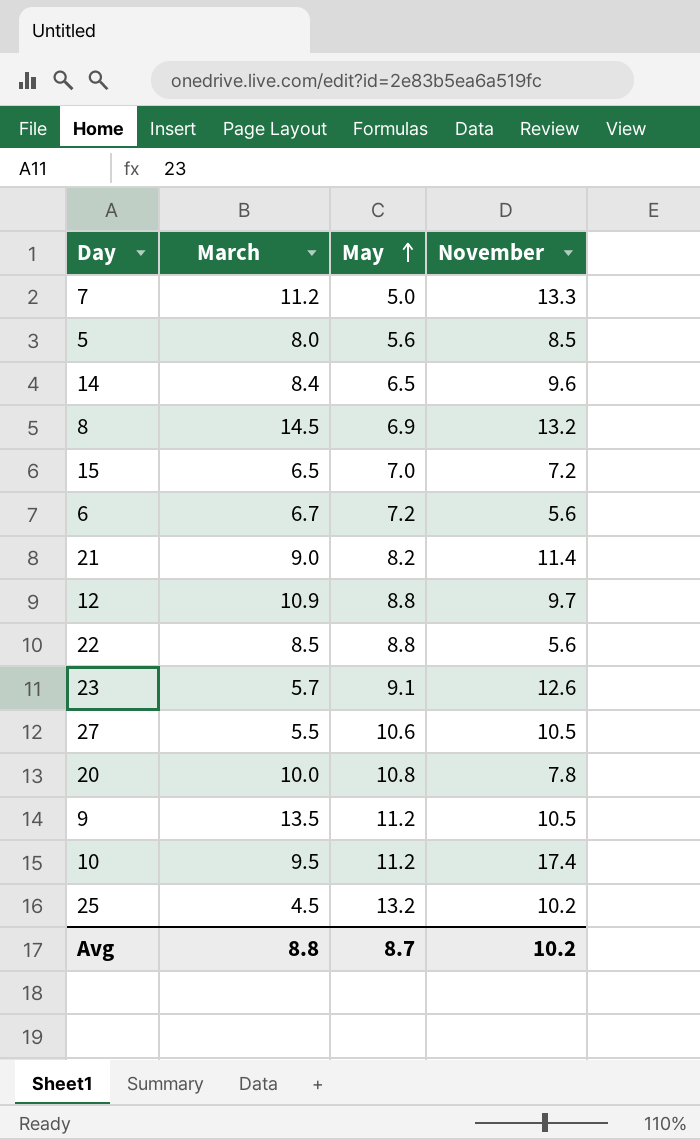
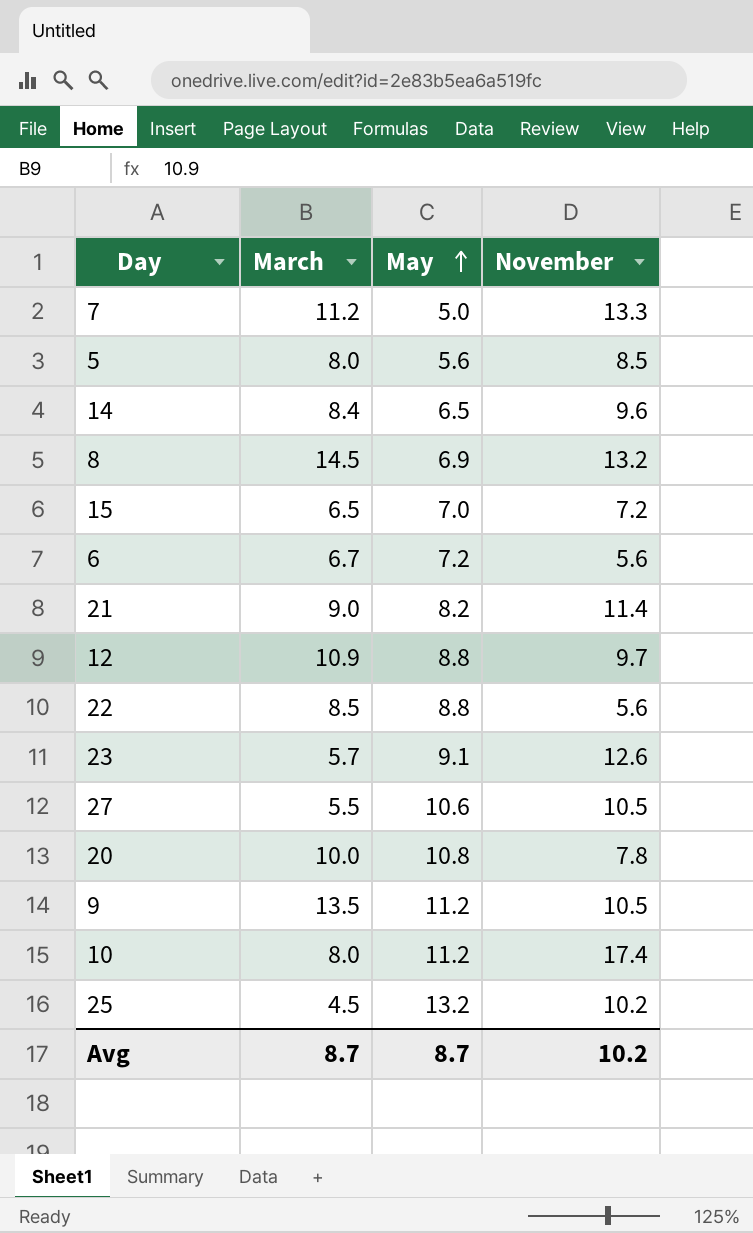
10 | March: 9.5 -> 8.0
Avg | March: 8.8 -> 8.7

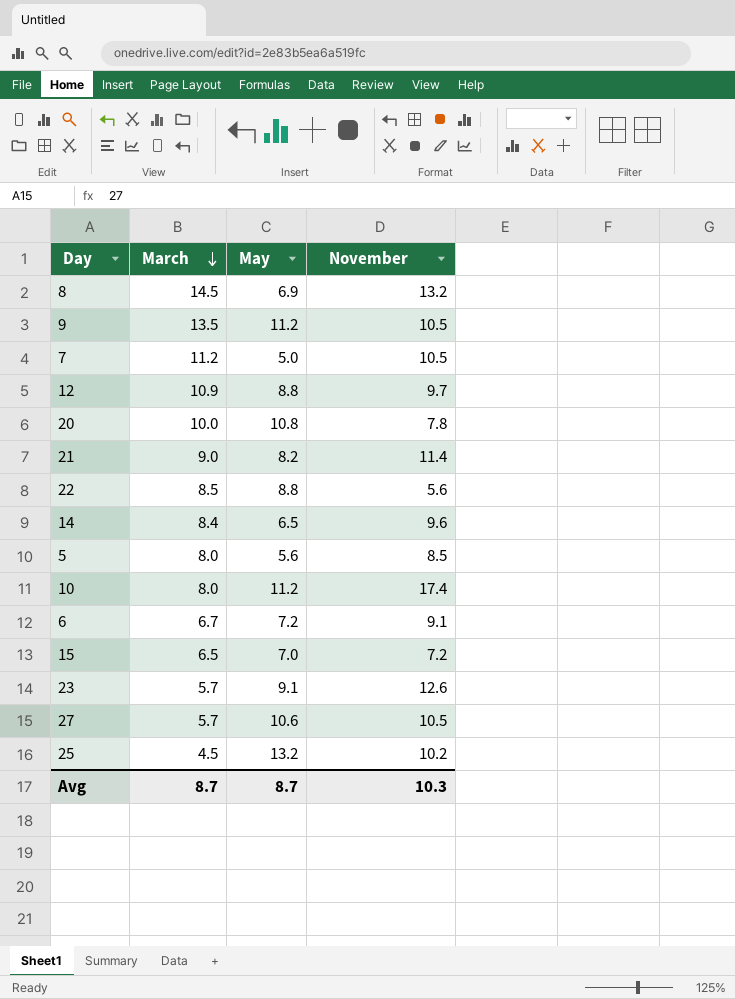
row order: May ascending -> March descending
7 | November: 13.3 -> 10.5
6 | November: 5.6 -> 9.1
27 | March: 5.5 -> 5.7
Avg | November: 10.2 -> 10.3

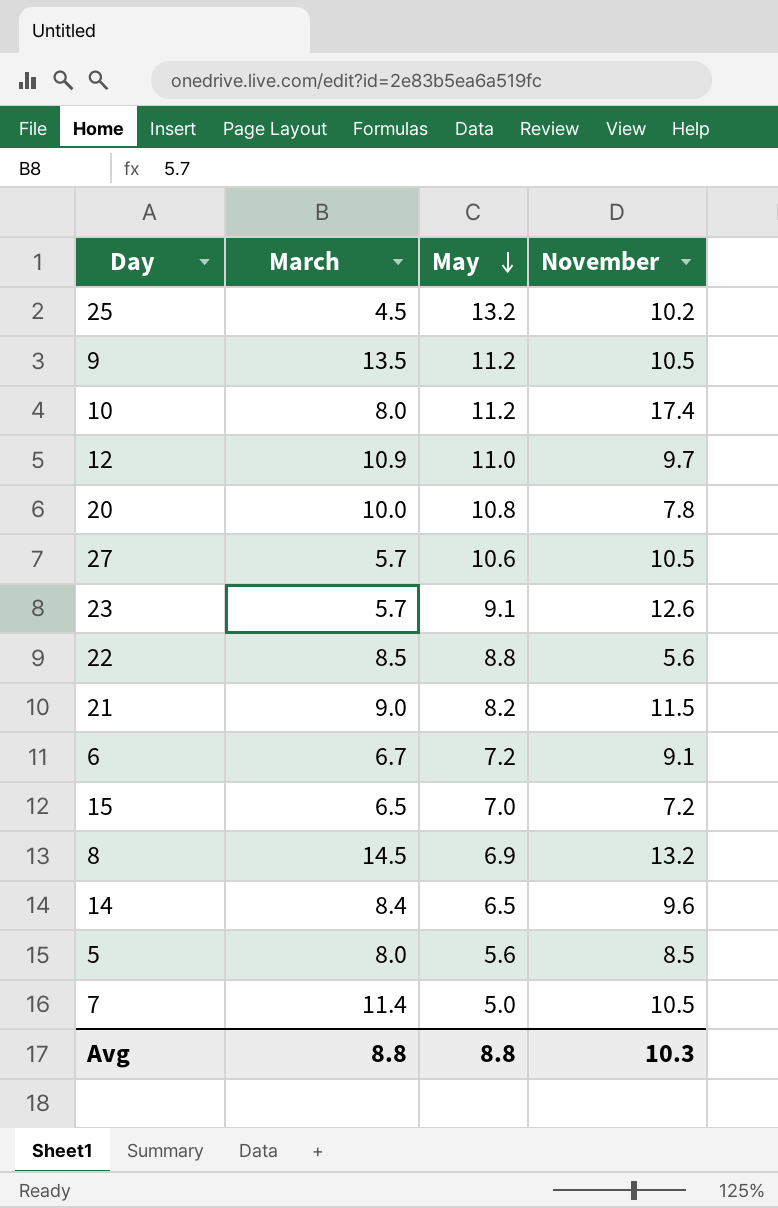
row order: March descending -> May descending
12 | May: 8.8 -> 11.0
21 | November: 11.4 -> 11.5
7 | March: 11.2 -> 11.4
Avg | March: 8.7 -> 8.8
Avg | May: 8.7 -> 8.8

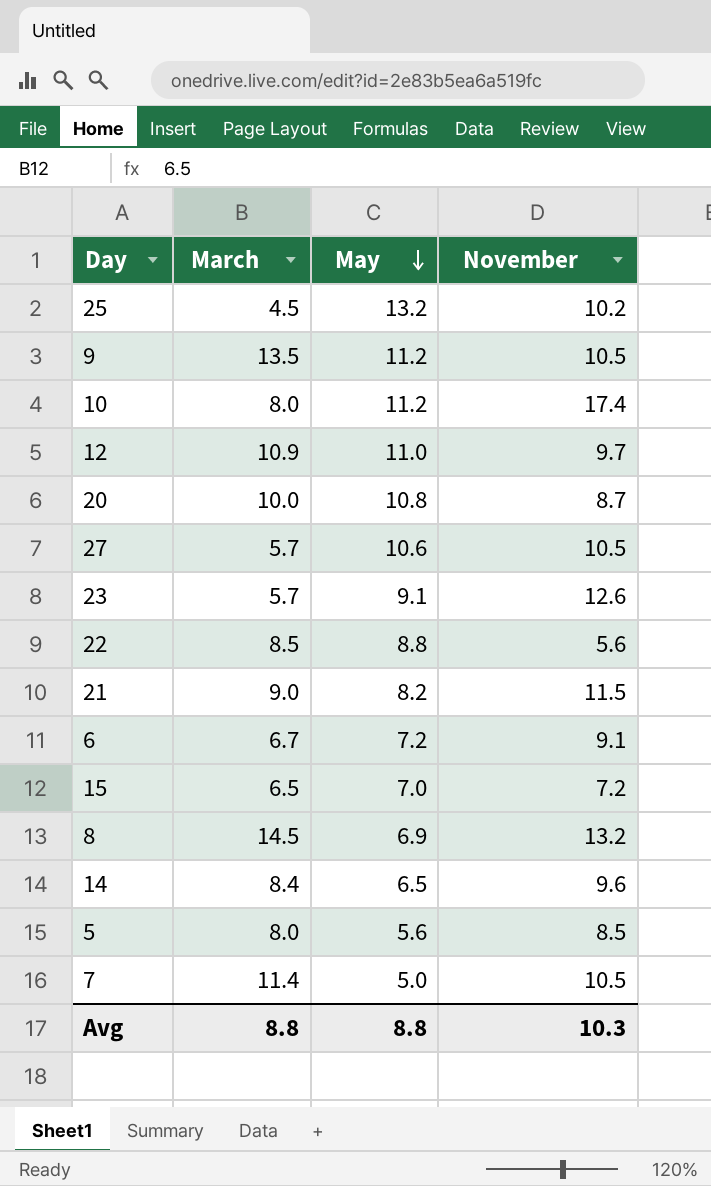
20 | November: 7.8 -> 8.7

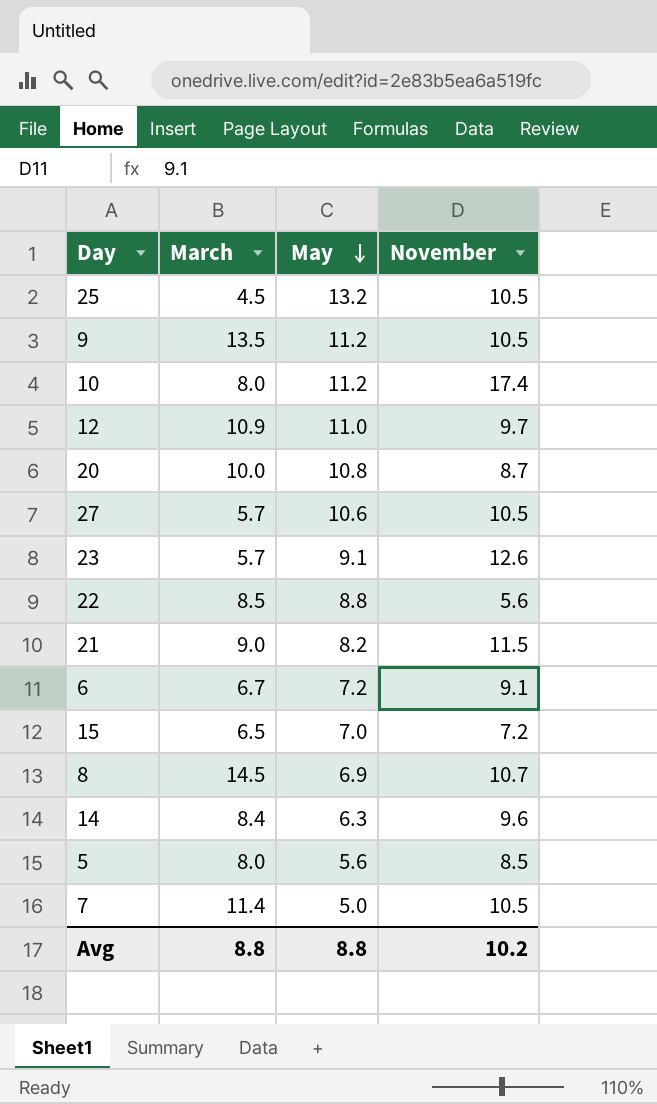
25 | November: 10.2 -> 10.5
8 | November: 13.2 -> 10.7
14 | May: 6.5 -> 6.3
Avg | November: 10.3 -> 10.2

